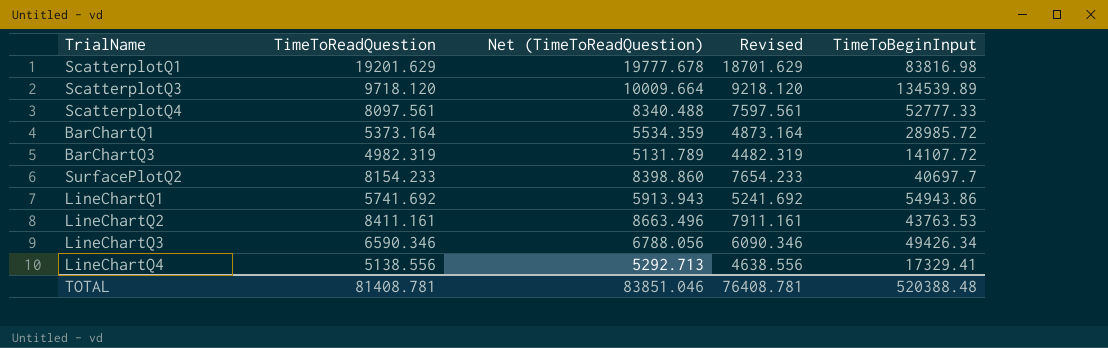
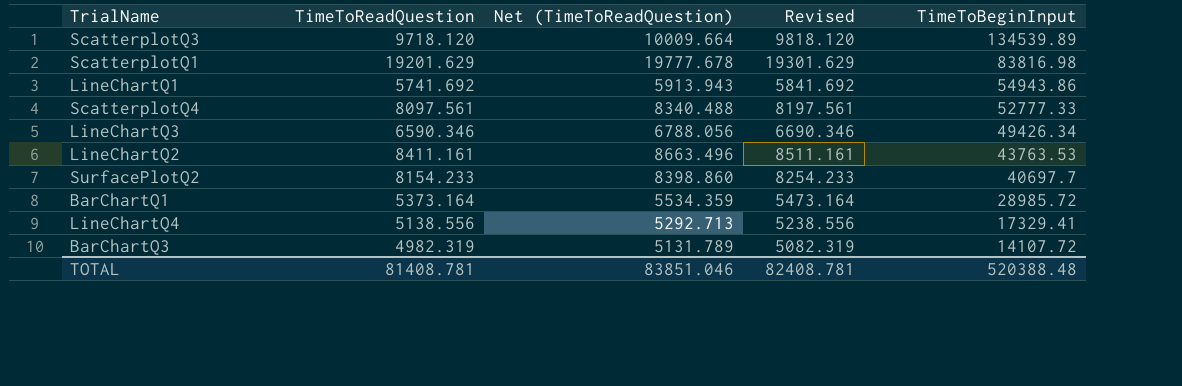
row order: none -> TimeToBeginInput descending
column Revised | formula: [TimeToReadQuestion] - 500 -> [TimeToReadQuestion] + 100
TOTAL | Revised: 76408.781 -> 82408.781

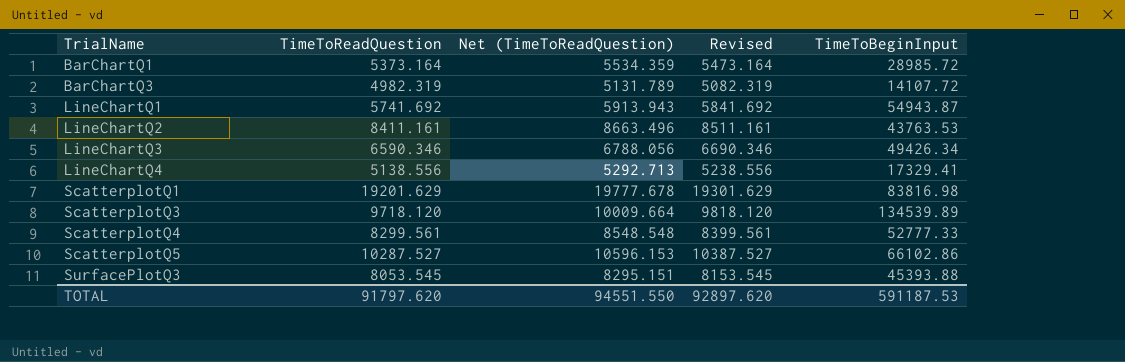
row order: TimeToBeginInput descending -> TrialName ascending
row SurfacePlotQ2: 8154.233 | 8398.860 | 8254.233 | 40697.7 -> none
LineChartQ1 | TimeToBeginInput: 54943.86 -> 54943.87
ScatterplotQ4 | TimeToReadQuestion: 8097.561 -> 8299.561
ScatterplotQ4 | Net (TimeToReadQuestion): 8340.488 -> 8548.548
ScatterplotQ4 | Revised: 8197.561 -> 8399.561
row ScatterplotQ5: none -> 10287.527 | 10596.153 | 10387.527 | 66102.86
row SurfacePlotQ3: none -> 8053.545 | 8295.151 | 8153.545 | 45393.88
TOTAL | TimeToReadQuestion: 81408.781 -> 91797.620
TOTAL | Net (TimeToReadQuestion): 83851.046 -> 94551.550
TOTAL | Revised: 82408.781 -> 92897.620
TOTAL | TimeToBeginInput: 520388.48 -> 591187.53

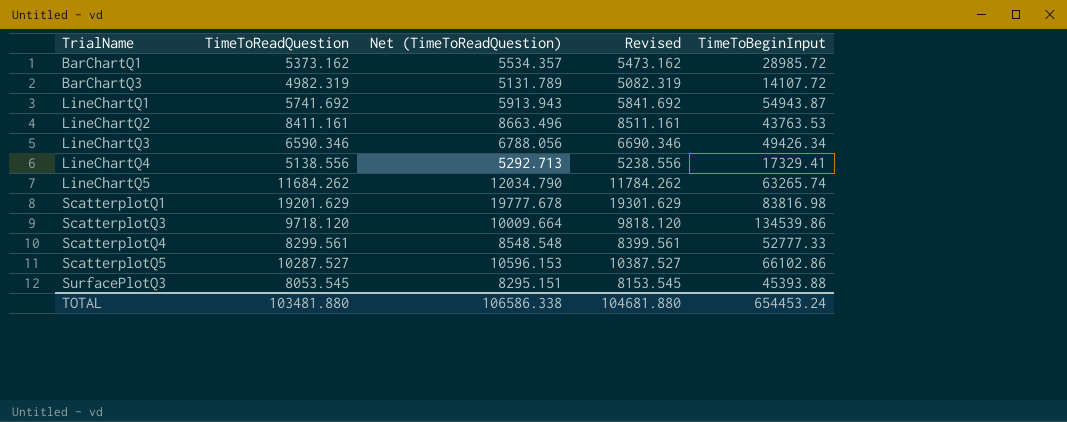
BarChartQ1 | TimeToReadQuestion: 5373.164 -> 5373.162
BarChartQ1 | Net (TimeToReadQuestion): 5534.359 -> 5534.357
BarChartQ1 | Revised: 5473.164 -> 5473.162
row LineChartQ5: none -> 11684.262 | 12034.790 | 11784.262 | 63265.74
ScatterplotQ3 | TimeToBeginInput: 134539.89 -> 134539.86
TOTAL | TimeToReadQuestion: 91797.620 -> 103481.880
TOTAL | Net (TimeToReadQuestion): 94551.550 -> 106586.338
TOTAL | Revised: 92897.620 -> 104681.880
TOTAL | TimeToBeginInput: 591187.53 -> 654453.24

